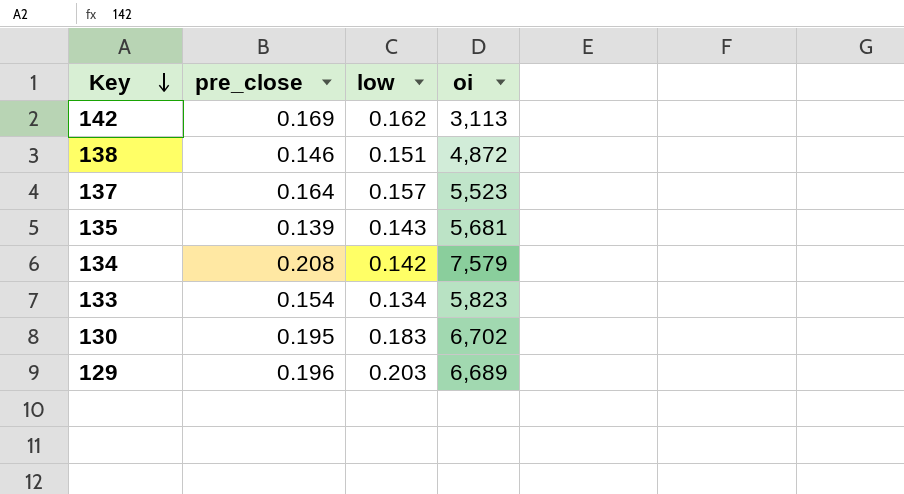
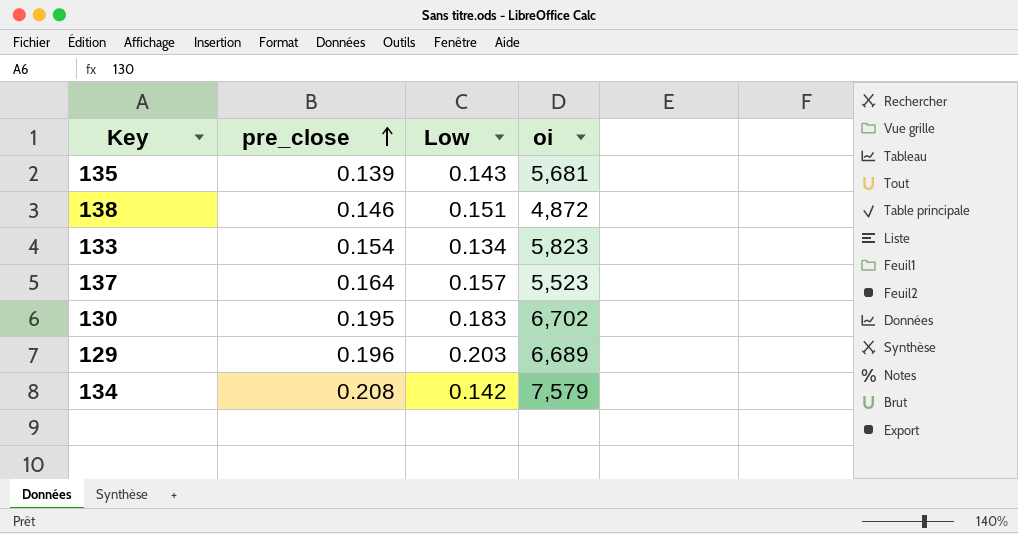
row order: Key descending -> pre_close ascending
column name: low -> Low
row 142: 0.169 | 0.162 | 3,113 -> none

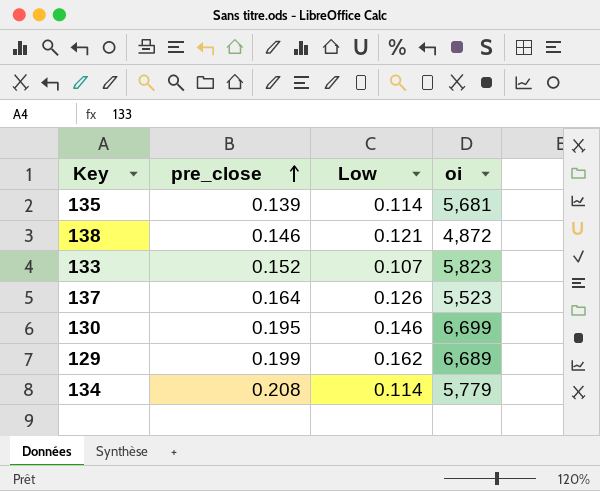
135 | Low: 0.143 -> 0.114
138 | Low: 0.151 -> 0.121
133 | pre_close: 0.154 -> 0.152
133 | Low: 0.134 -> 0.107
137 | Low: 0.157 -> 0.126
130 | Low: 0.183 -> 0.146
130 | oi: 6,702 -> 6,699
129 | pre_close: 0.196 -> 0.199
129 | Low: 0.203 -> 0.162
134 | Low: 0.142 -> 0.114
134 | oi: 7,579 -> 5,779

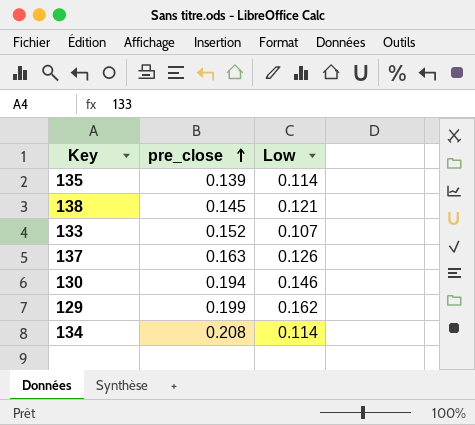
column oi | position: 4 -> none
138 | pre_close: 0.146 -> 0.145
137 | pre_close: 0.164 -> 0.163
130 | pre_close: 0.195 -> 0.194

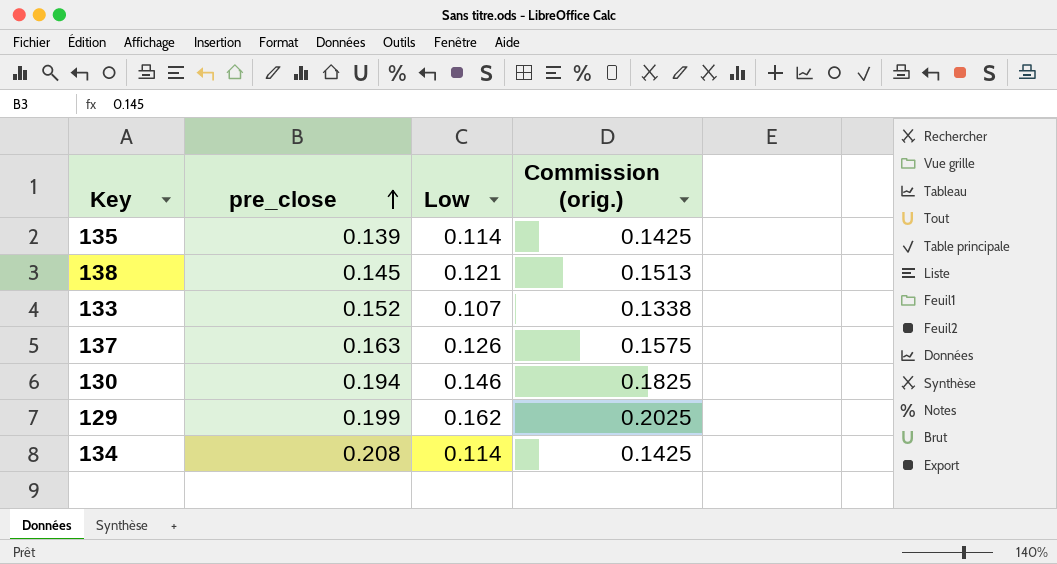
column Commission (orig.) | formula: none -> [Low] * 1.25

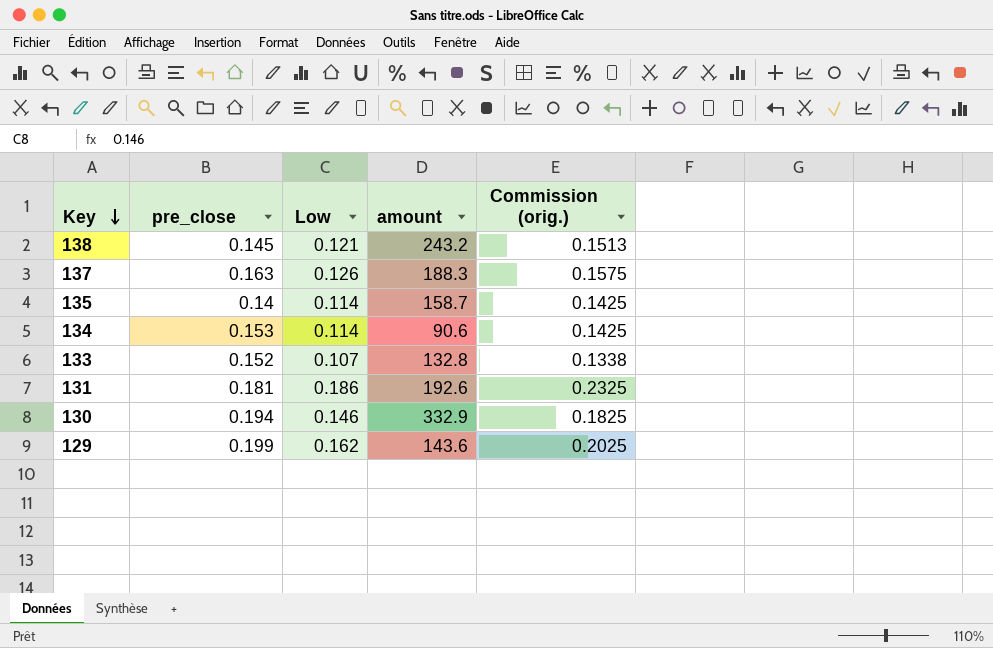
row order: pre_close ascending -> Key descending
column amount | position: none -> 4
135 | pre_close: 0.139 -> 0.14
134 | pre_close: 0.208 -> 0.153
row 131: none -> 0.181 | 0.186 | 192.6 | 0.2325

